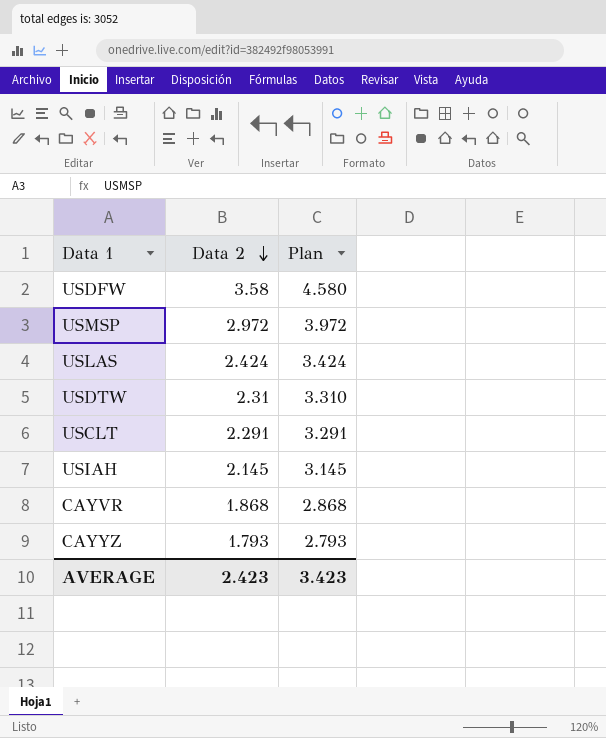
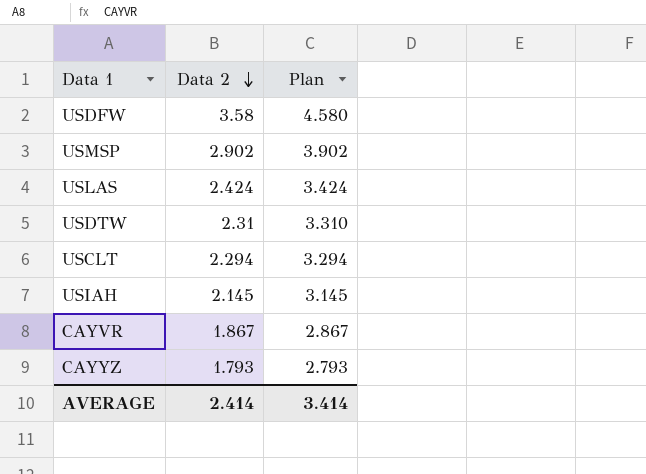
USMSP | Data 2: 2.972 -> 2.902
USMSP | Plan: 3.972 -> 3.902
USCLT | Data 2: 2.291 -> 2.294
USCLT | Plan: 3.291 -> 3.294
CAYVR | Data 2: 1.868 -> 1.867
CAYVR | Plan: 2.868 -> 2.867
AVERAGE | Data 2: 2.423 -> 2.414
AVERAGE | Plan: 3.423 -> 3.414

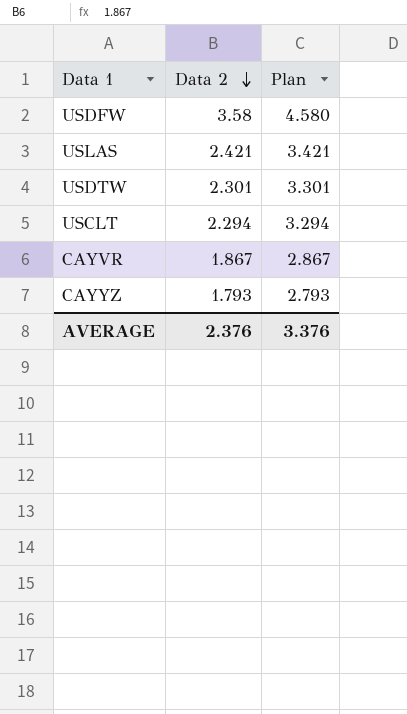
row USMSP: 2.902 | 3.902 -> none
row USIAH: 2.145 | 3.145 -> none
USLAS | Data 2: 2.424 -> 2.421
USLAS | Plan: 3.424 -> 3.421
USDTW | Data 2: 2.31 -> 2.301
USDTW | Plan: 3.310 -> 3.301
AVERAGE | Data 2: 2.414 -> 2.376
AVERAGE | Plan: 3.414 -> 3.376

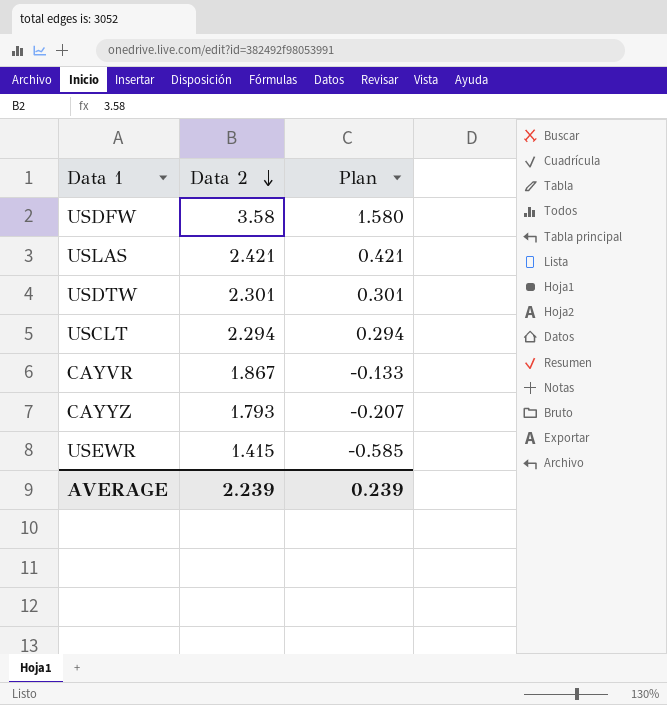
column Plan | formula: [Data 2] + 1 -> [Data 2] - 2
row USEWR: none -> 1.415 | -0.585
AVERAGE | Data 2: 2.376 -> 2.239
AVERAGE | Plan: 3.376 -> 0.239

